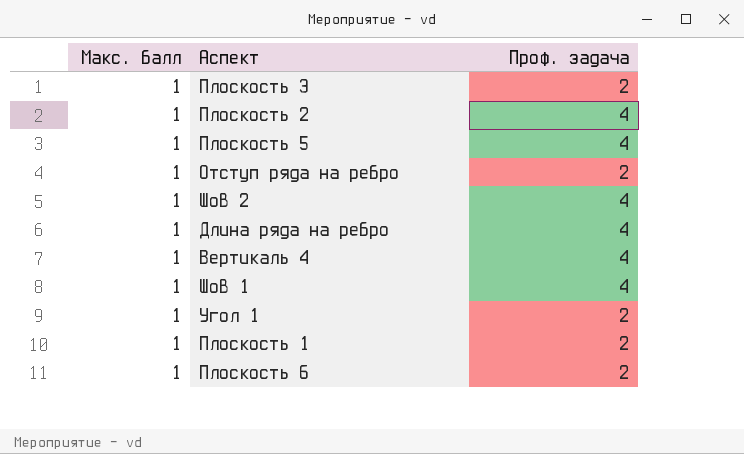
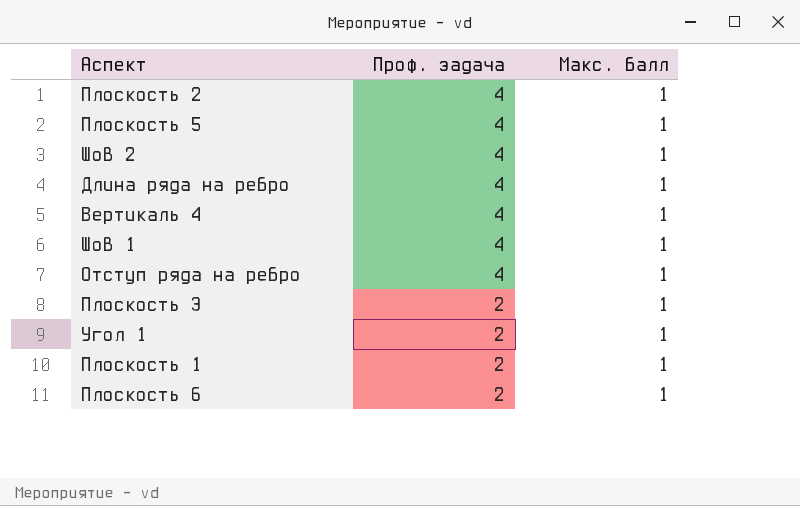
row order: none -> Проф. задача descending
column Макс. балл | position: 1 -> 3
Отступ ряда на ребро | Проф. задача: 2 -> 4

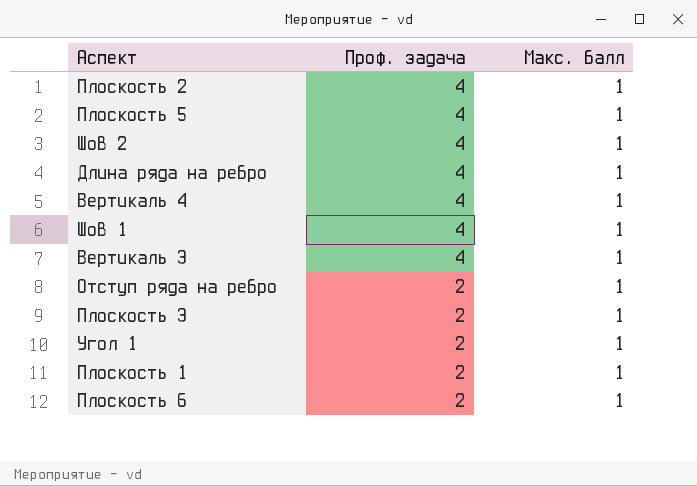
row Вертикаль 3: none -> 4 | 1
Отступ ряда на ребро | Проф. задача: 4 -> 2

